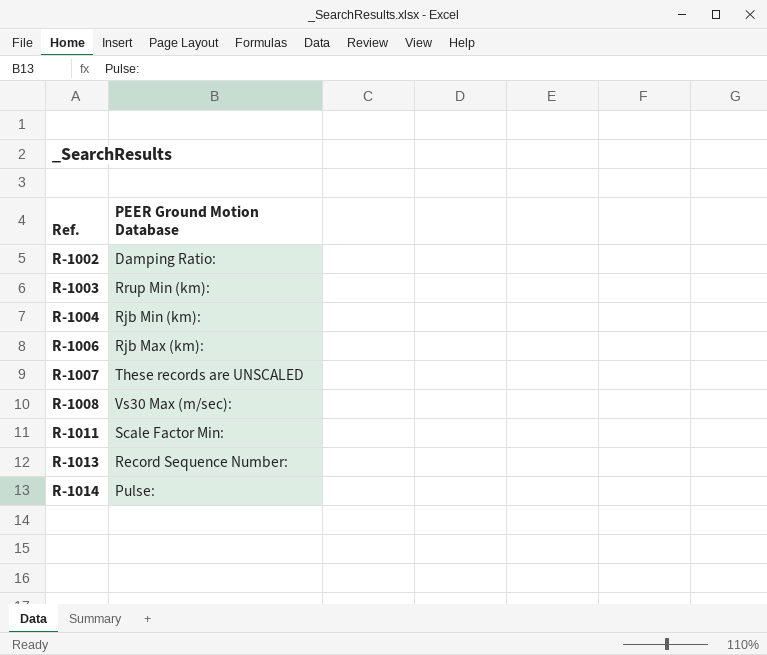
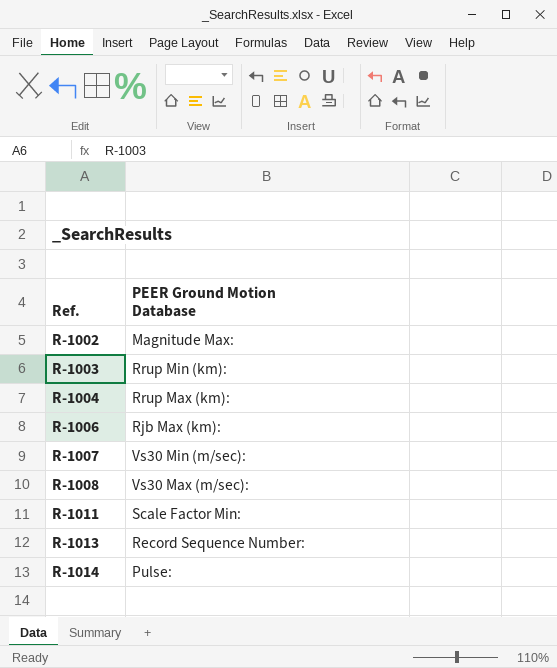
R-1002 | PEER Ground Motion Database: Damping Ratio: -> Magnitude Max:
R-1004 | PEER Ground Motion Database: Rjb Min (km): -> Rrup Max (km):
R-1007 | PEER Ground Motion Database: These records are UNSCALED -> Vs30 Min (m/sec):

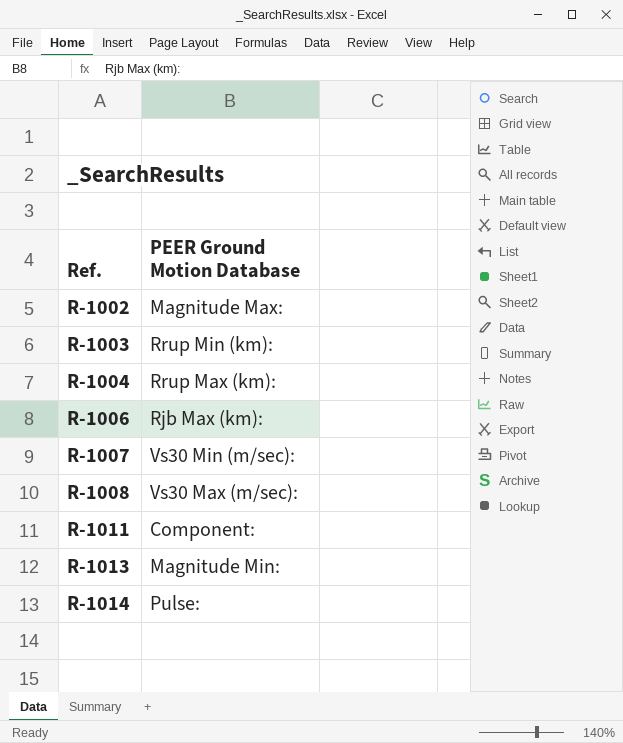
R-1011 | PEER Ground Motion Database: Scale Factor Min: -> Component:
R-1013 | PEER Ground Motion Database: Record Sequence Number: -> Magnitude Min:

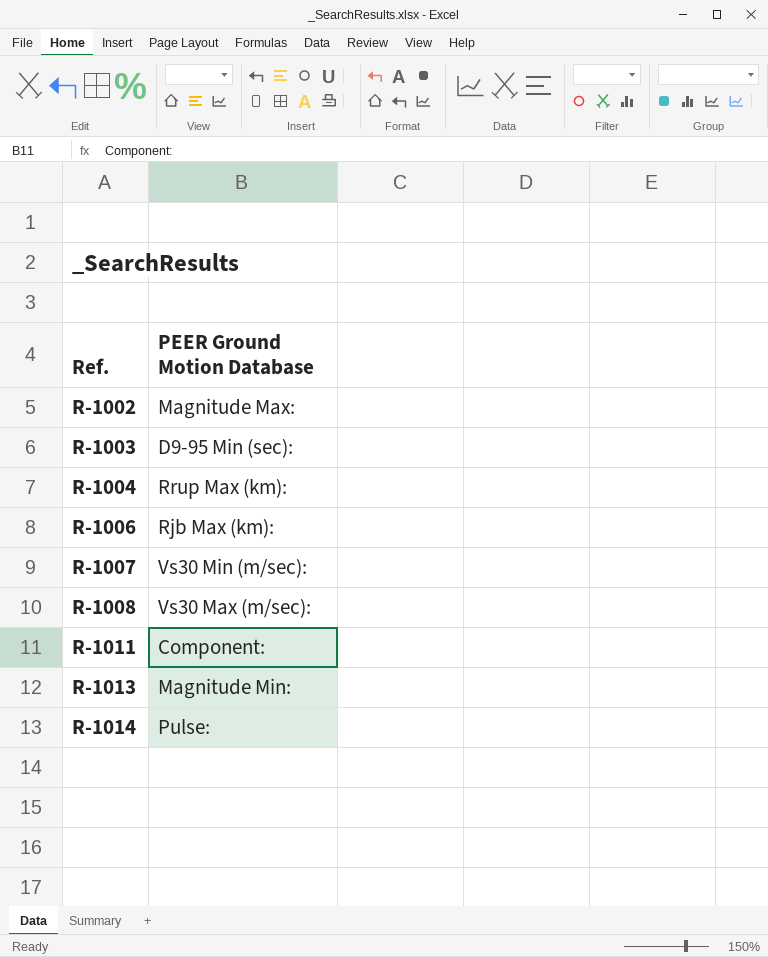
R-1003 | PEER Ground Motion Database: Rrup Min (km): -> D9-95 Min (sec):

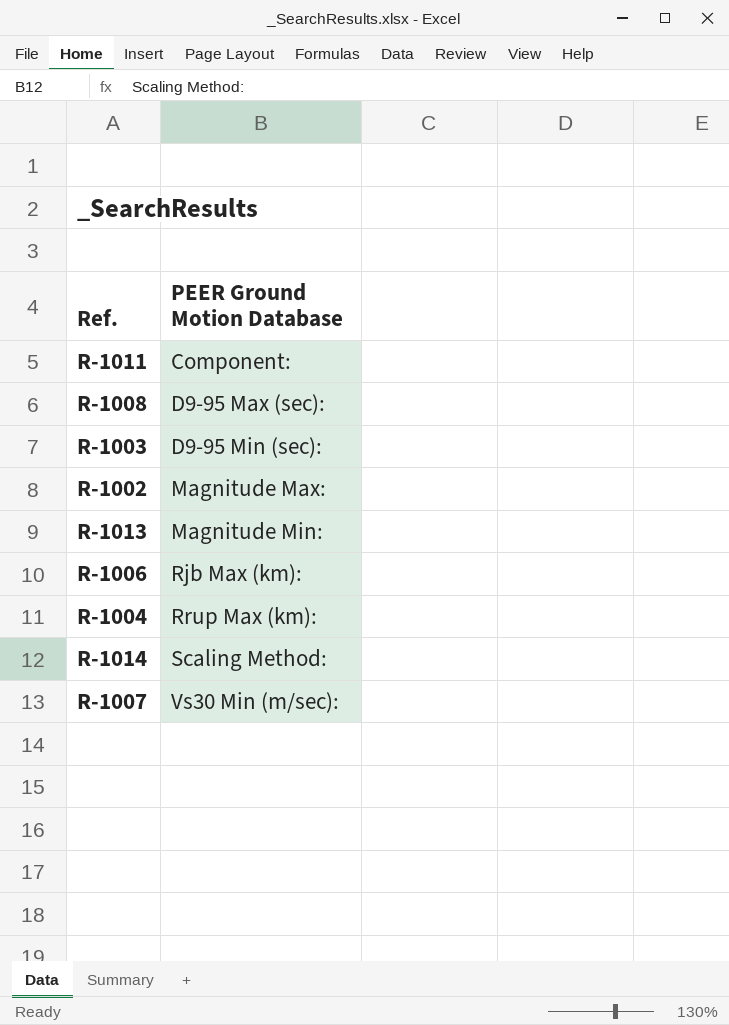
row order: Ref. ascending -> PEER Ground Motion Database ascending
R-1008 | PEER Ground Motion Database: Vs30 Max (m/sec): -> D9-95 Max (sec):
R-1014 | PEER Ground Motion Database: Pulse: -> Scaling Method:

